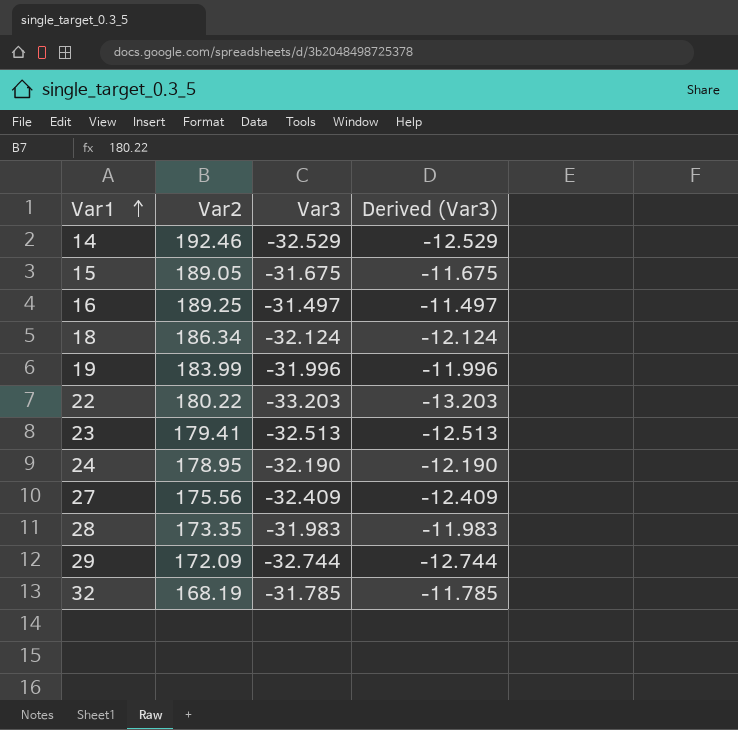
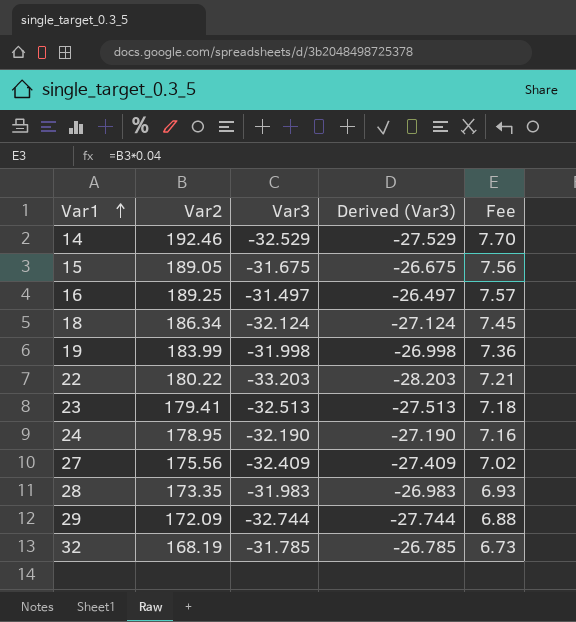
column Derived (Var3) | formula: [Var3] + 20 -> [Var3] + 5
column Fee | formula: none -> [Var2] * 0.04
19 | Var3: -31.996 -> -31.998

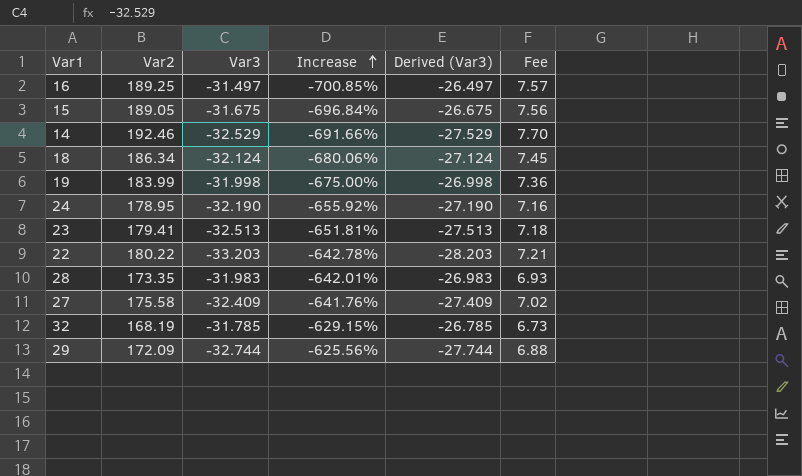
row order: Var1 ascending -> Increase ascending
column Increase | formula: none -> ([Var2] - [Var3]) / [Var3]
27 | Var2: 175.56 -> 175.58

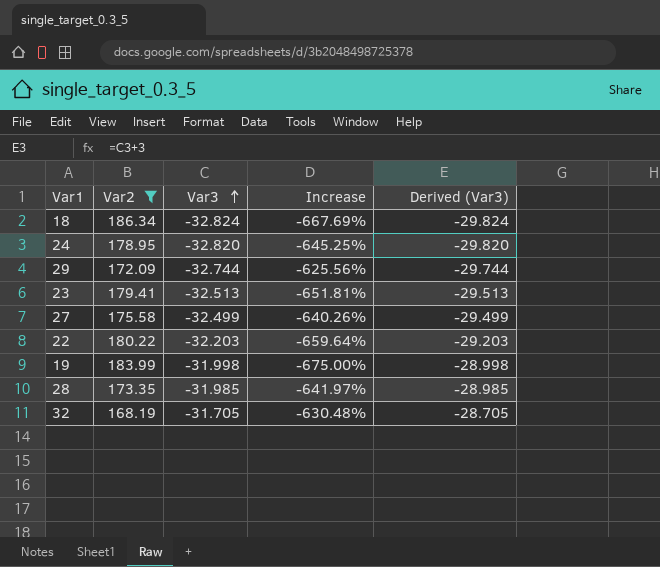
filter: none -> Var2 <= 186.34
row order: Increase ascending -> Var3 ascending
column Fee | formula: [Var2] * 0.04 -> none
column Derived (Var3) | formula: [Var3] + 5 -> [Var3] + 3
18 | Var3: -32.124 -> -32.824
18 | Increase: -680.06% -> -667.69%
24 | Var3: -32.190 -> -32.820
24 | Increase: -655.92% -> -645.25%
27 | Var3: -32.409 -> -32.499
27 | Increase: -641.76% -> -640.26%
22 | Var3: -33.203 -> -32.203
22 | Increase: -642.78% -> -659.64%
28 | Var3: -31.983 -> -31.985
28 | Increase: -642.01% -> -641.97%
32 | Var3: -31.785 -> -31.705
32 | Increase: -629.15% -> -630.48%

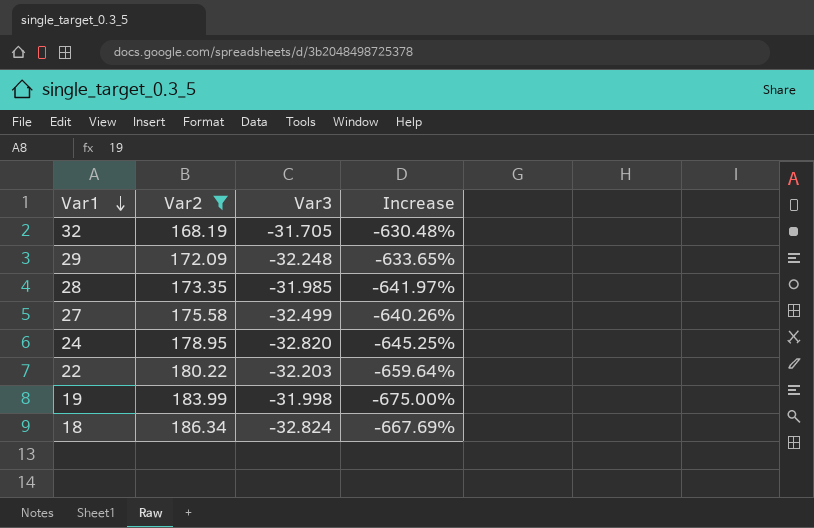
row order: Var3 ascending -> Var1 descending
column Derived (Var3) | formula: [Var3] + 3 -> none
row 23: 179.41 | -32.513 | -651.81% | -29.513 -> none
29 | Var3: -32.744 -> -32.248
29 | Increase: -625.56% -> -633.65%

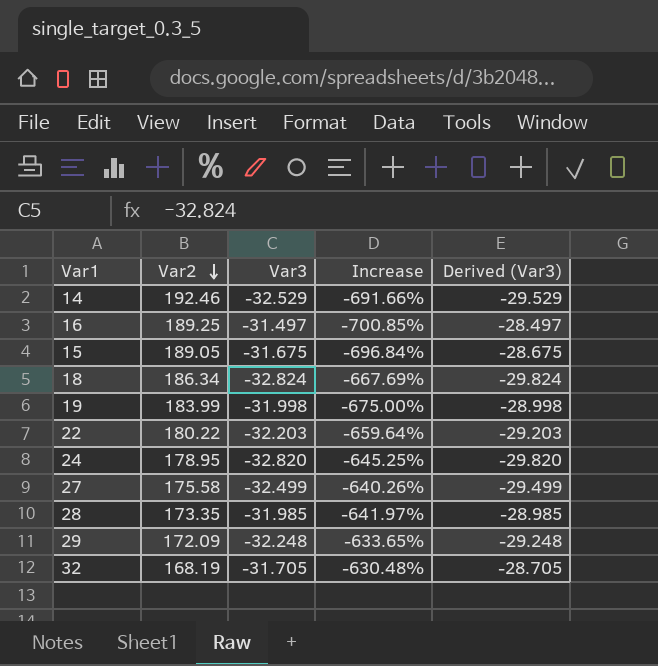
filter: Var2 <= 186.34 -> none
row order: Var1 descending -> Var2 descending
column Derived (Var3) | formula: none -> [Var3] + 3

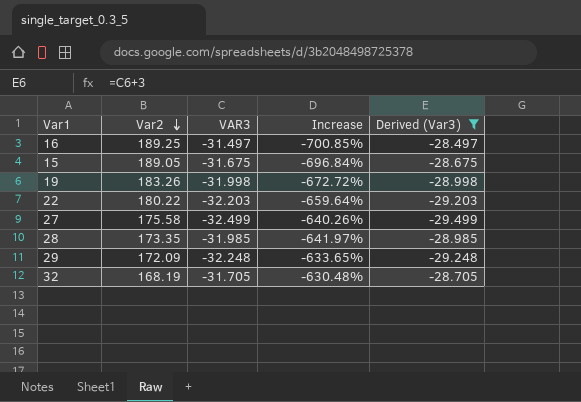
filter: none -> Derived (Var3) >= -29.499
column name: Var3 -> VAR3
19 | Var2: 183.99 -> 183.26
19 | Increase: -675.00% -> -672.72%

